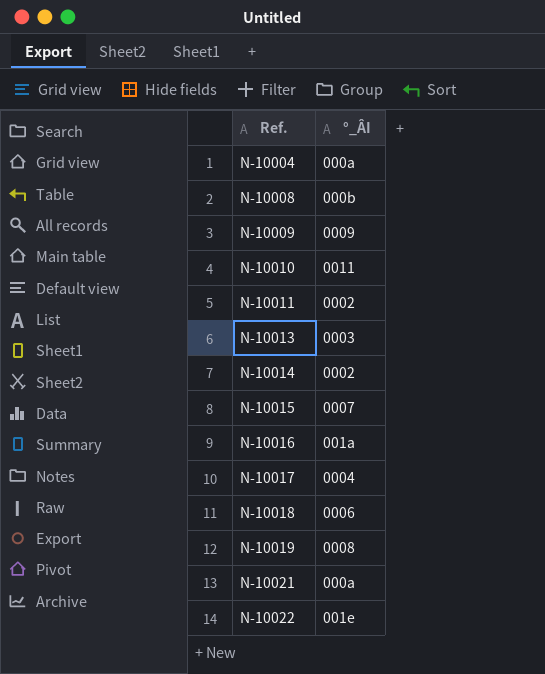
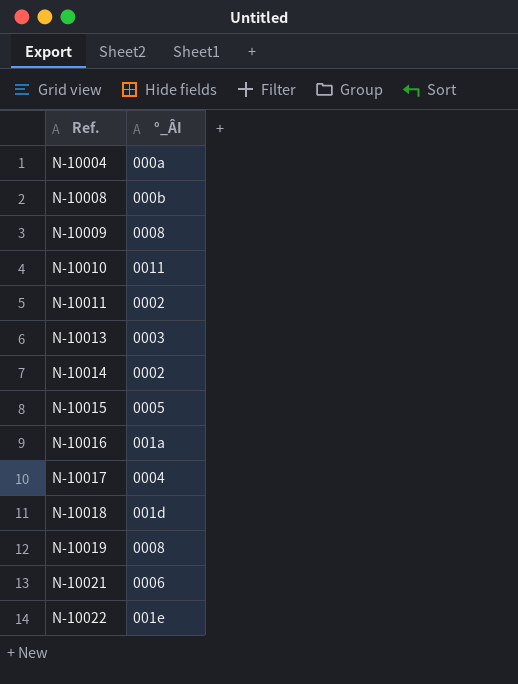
N-10009 | °_ÂI: 0009 -> 0008
N-10015 | °_ÂI: 0007 -> 0005
N-10018 | °_ÂI: 0006 -> 001d
N-10021 | °_ÂI: 000a -> 0006

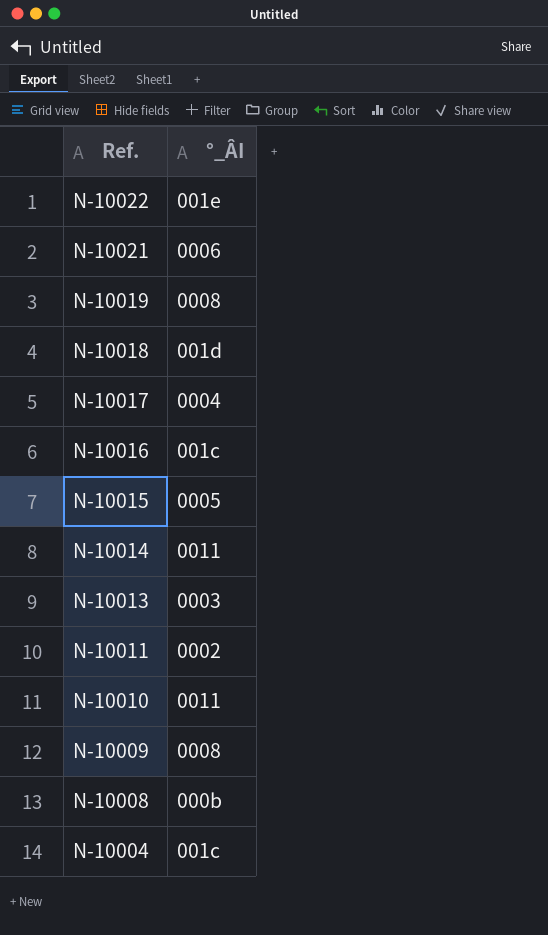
row order: Ref. ascending -> Ref. descending
N-10016 | °_ÂI: 001a -> 001c
N-10014 | °_ÂI: 0002 -> 0011
N-10004 | °_ÂI: 000a -> 001c

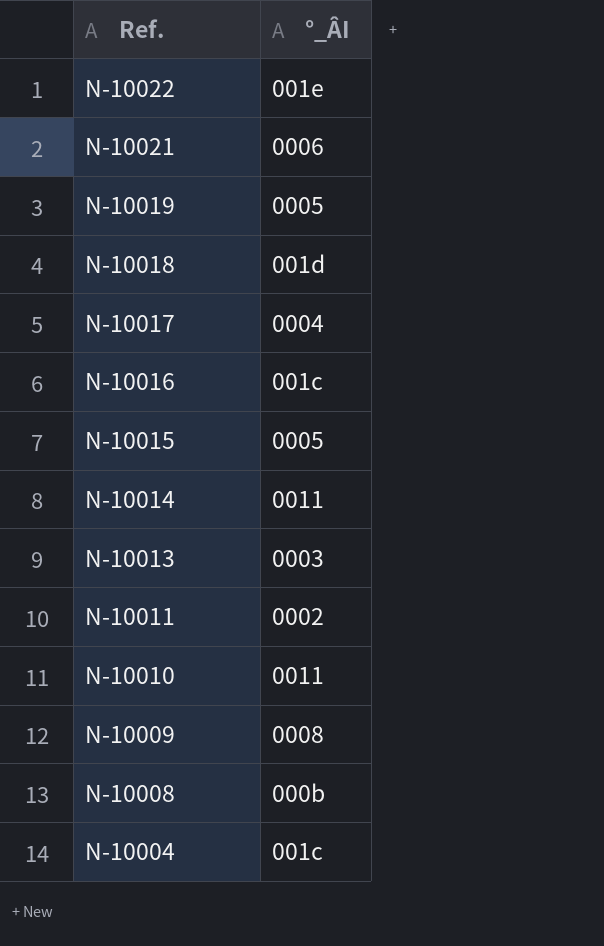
N-10019 | °_ÂI: 0008 -> 0005

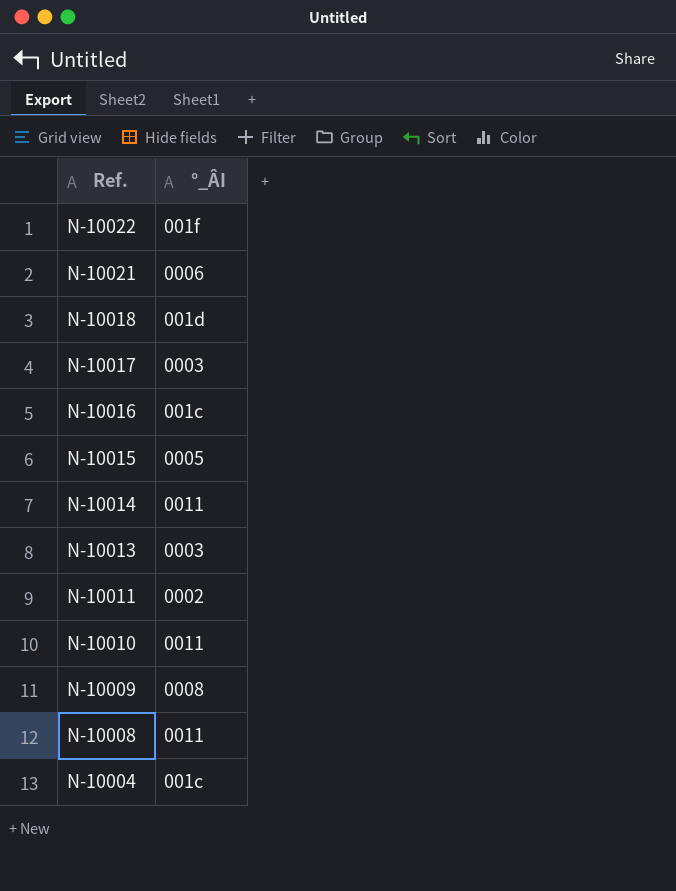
row N-10019: 0005 -> none
N-10022 | °_ÂI: 001e -> 001f
N-10017 | °_ÂI: 0004 -> 0003
N-10008 | °_ÂI: 000b -> 0011

